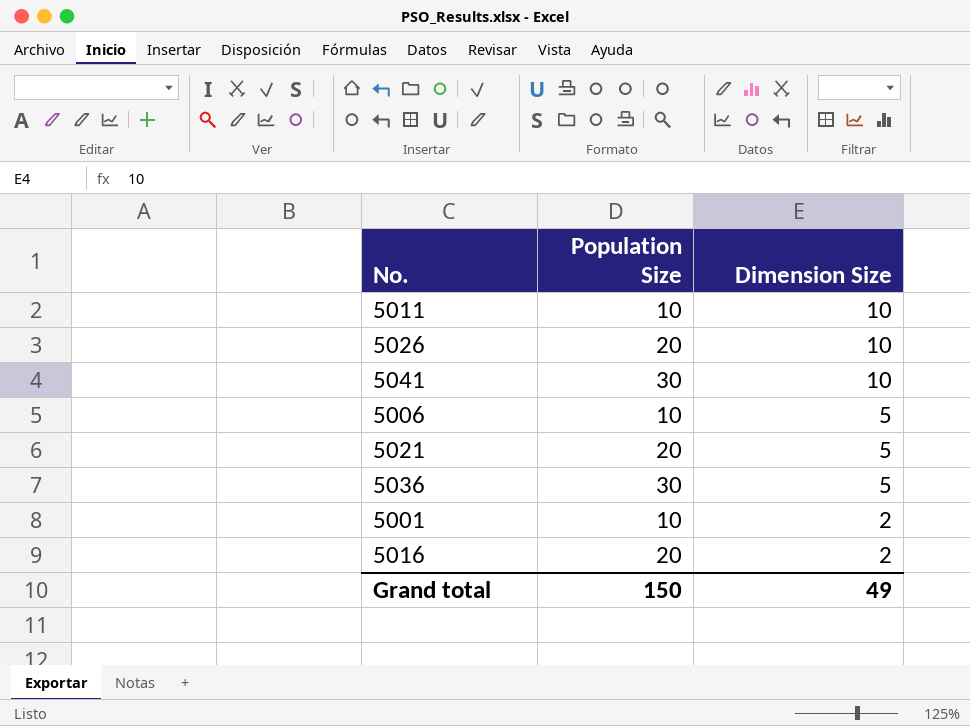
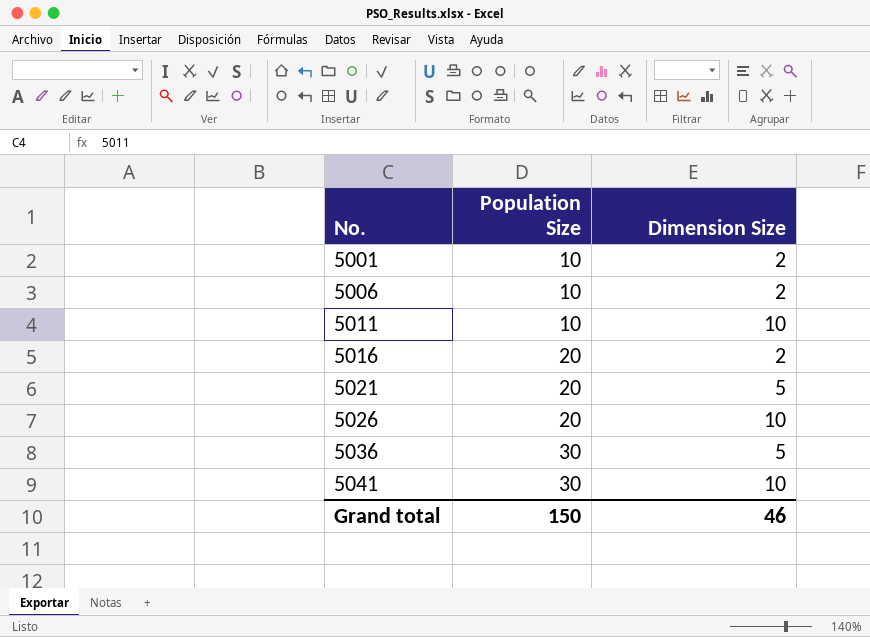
row order: Dimension Size descending -> No. ascending
5006 | Dimension Size: 5 -> 2
Grand total | Dimension Size: 49 -> 46

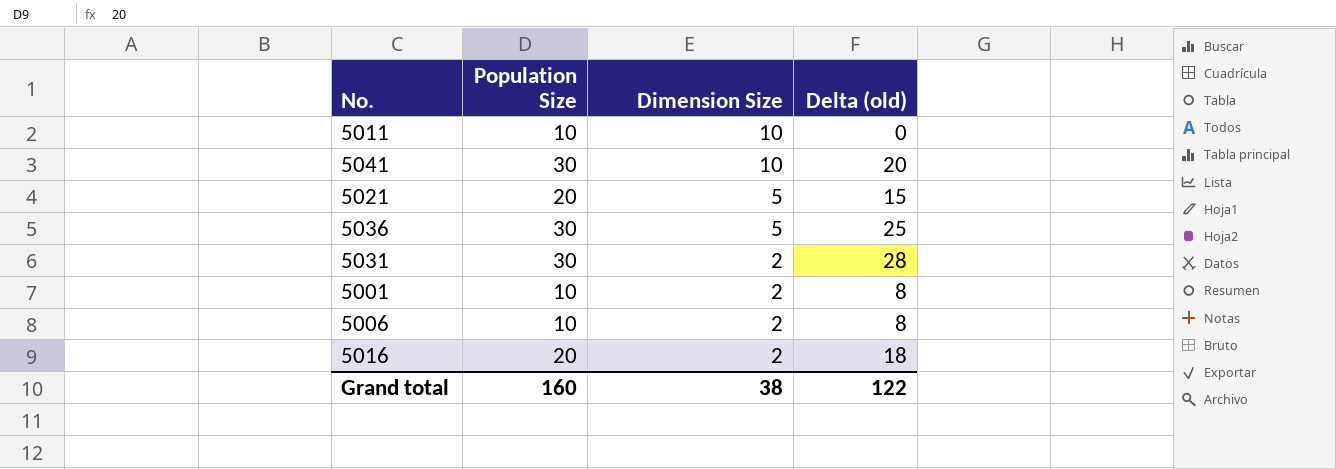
row order: No. ascending -> Dimension Size descending
column Delta (old) | formula: none -> [Population Size] - [Dimension Size]
row 5026: 20 | 10 -> none
row 5031: none -> 30 | 2 | 28
Grand total | Population Size: 150 -> 160
Grand total | Dimension Size: 46 -> 38

